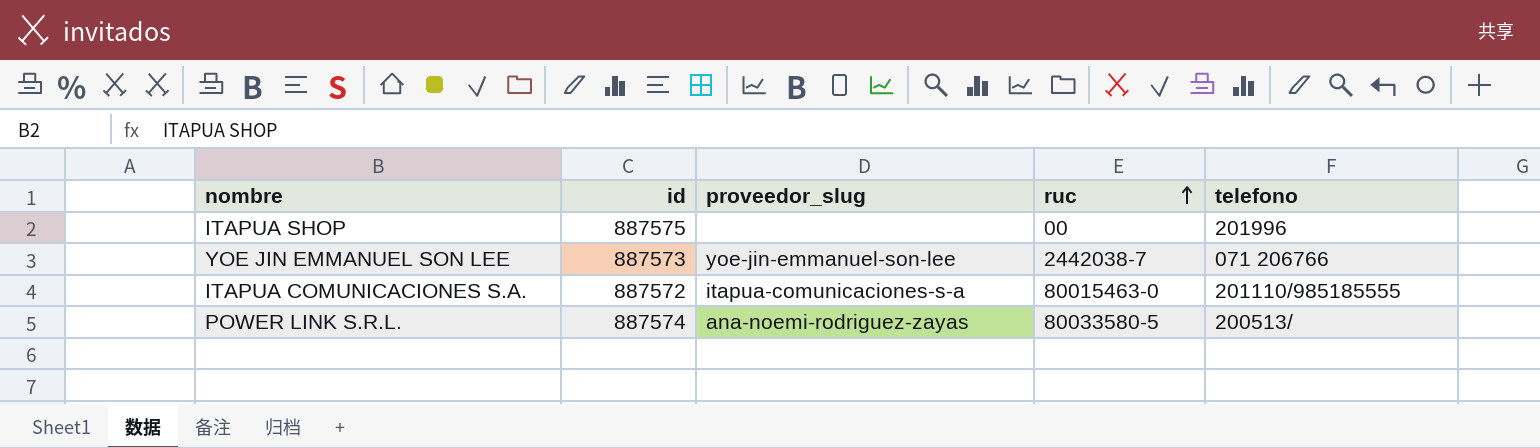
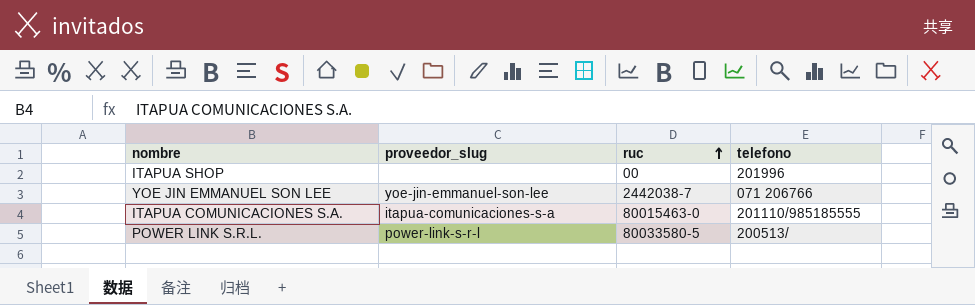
column id | position: 2 -> none
POWER LINK S.R.L. | proveedor_slug: ana-noemi-rodriguez-zayas -> power-link-s-r-l

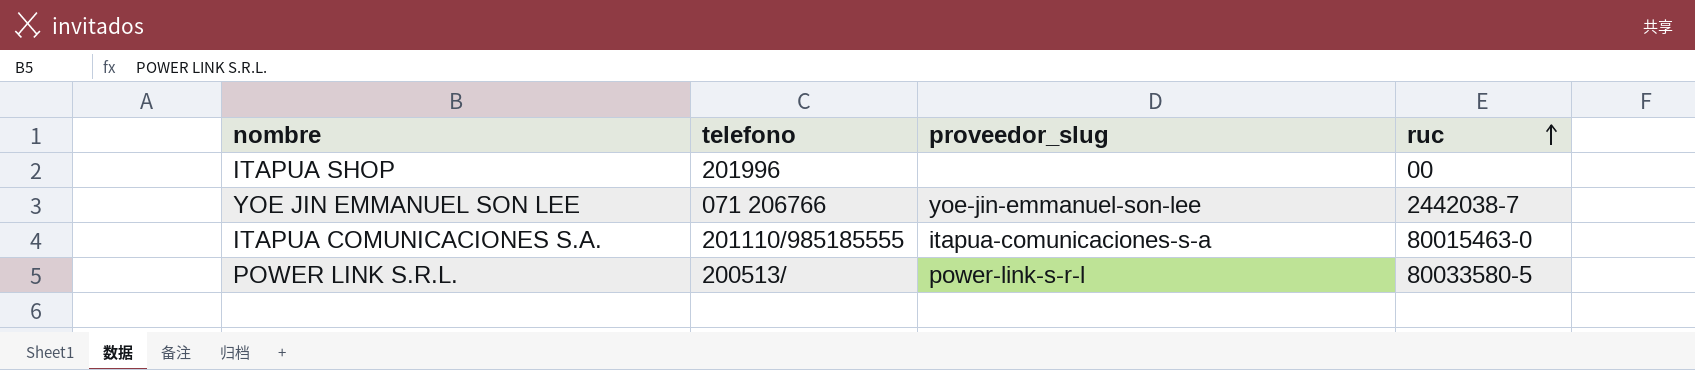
column telefono | position: 4 -> 2

